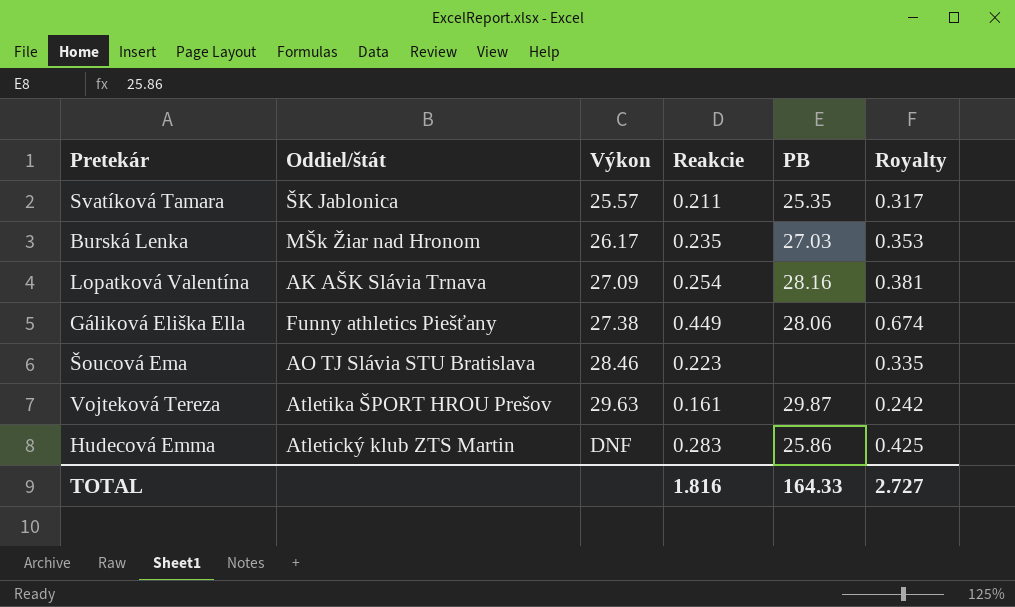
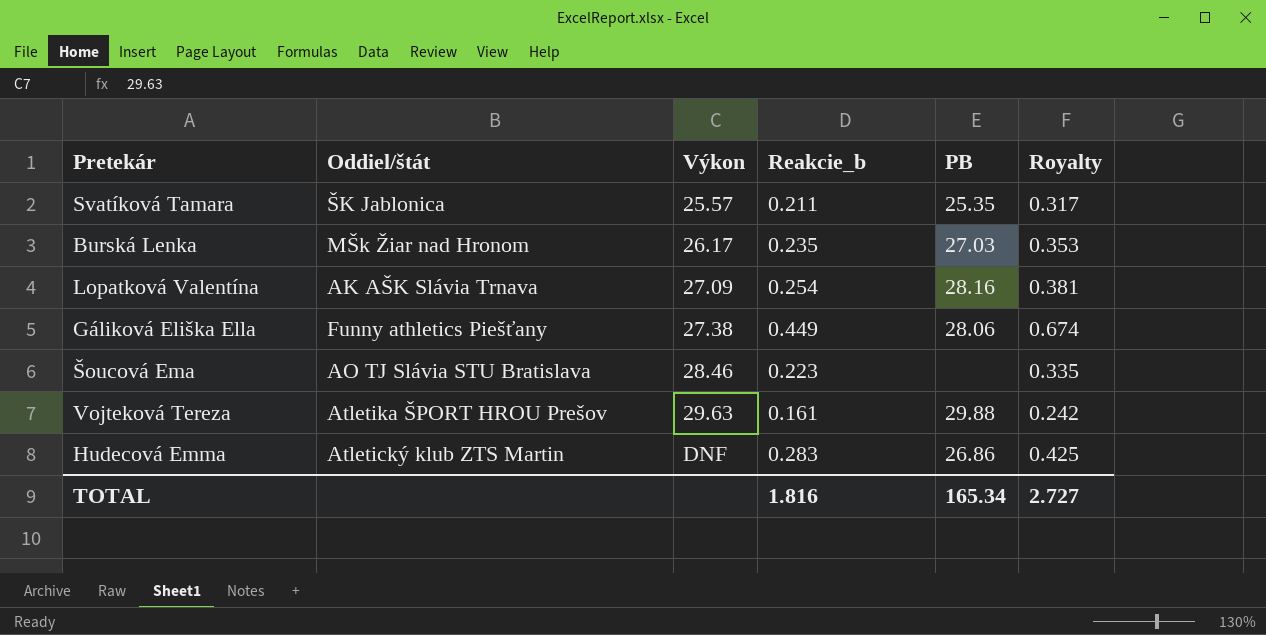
column name: Reakcie -> Reakcie_b
Vojteková Tereza | PB: 29.87 -> 29.88
Hudecová Emma | PB: 25.86 -> 26.86
TOTAL | PB: 164.33 -> 165.34

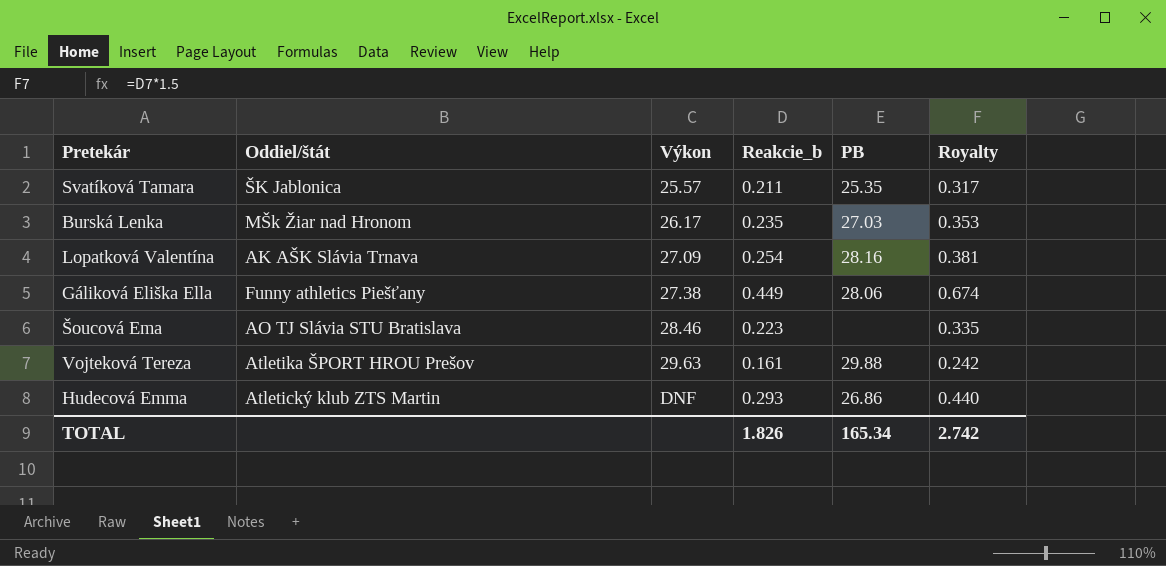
Hudecová Emma | Reakcie_b: 0.283 -> 0.293
Hudecová Emma | Royalty: 0.425 -> 0.440
TOTAL | Reakcie_b: 1.816 -> 1.826
TOTAL | Royalty: 2.727 -> 2.742

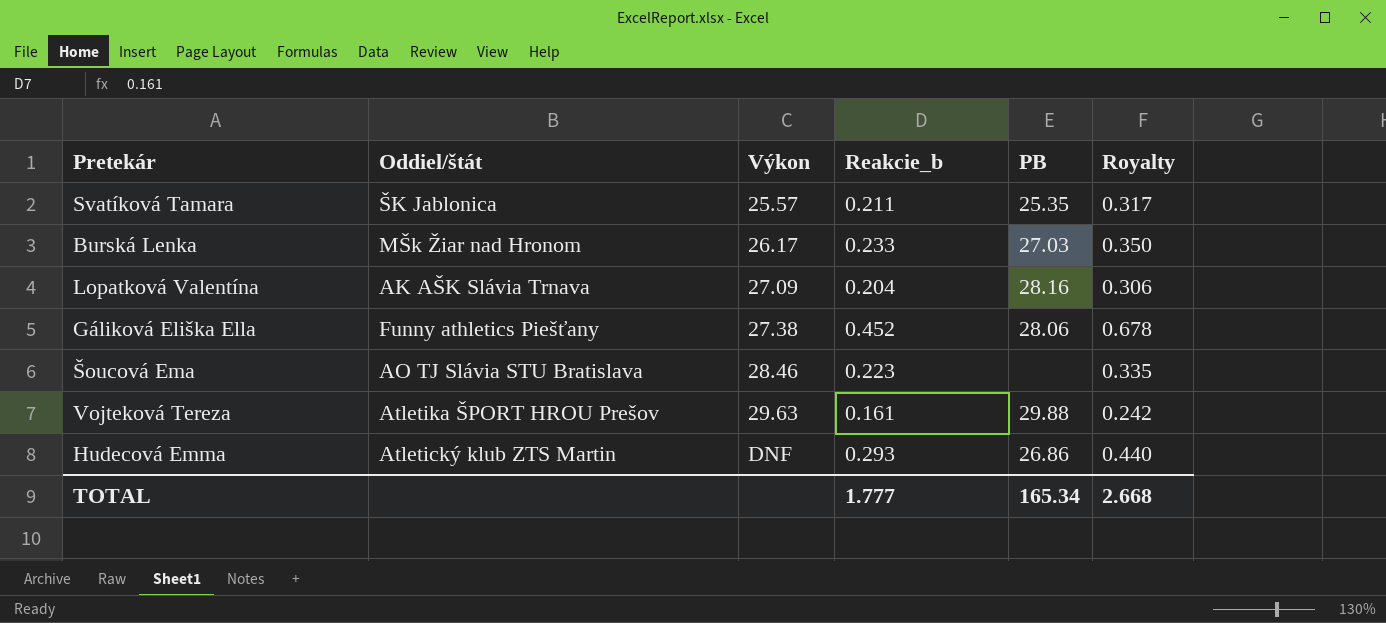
Burská Lenka | Reakcie_b: 0.235 -> 0.233
Burská Lenka | Royalty: 0.353 -> 0.350
Lopatková Valentína | Reakcie_b: 0.254 -> 0.204
Lopatková Valentína | Royalty: 0.381 -> 0.306
Gáliková Eliška Ella | Reakcie_b: 0.449 -> 0.452
Gáliková Eliška Ella | Royalty: 0.674 -> 0.678
TOTAL | Reakcie_b: 1.826 -> 1.777
TOTAL | Royalty: 2.742 -> 2.668

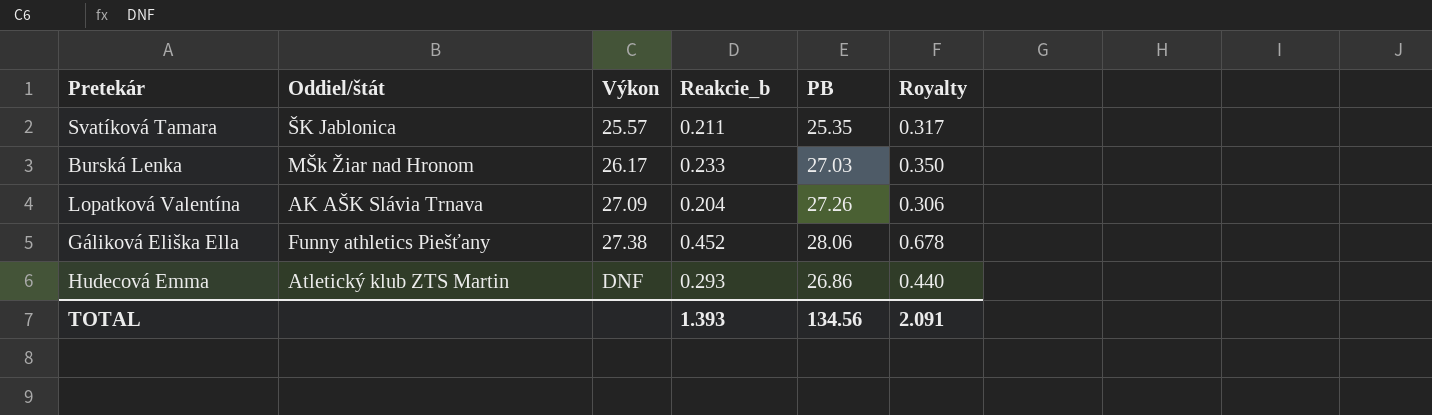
row Šoucová Ema: AO TJ Slávia STU Bratislava | 28.46 | 0.223 | none | 0.335 -> none
row Vojteková Tereza: Atletika ŠPORT HROU Prešov | 29.63 | 0.161 | 29.88 | 0.242 -> none
Lopatková Valentína | PB: 28.16 -> 27.26
TOTAL | Reakcie_b: 1.777 -> 1.393
TOTAL | PB: 165.34 -> 134.56
TOTAL | Royalty: 2.668 -> 2.091

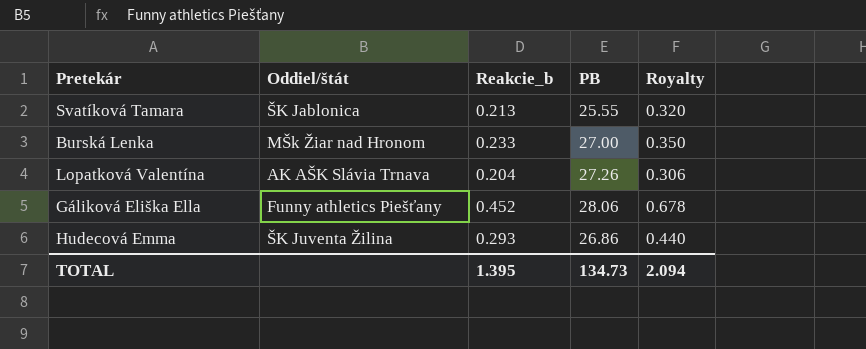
column Výkon | position: 3 -> none
Svatíková Tamara | Reakcie_b: 0.211 -> 0.213
Svatíková Tamara | PB: 25.35 -> 25.55
Svatíková Tamara | Royalty: 0.317 -> 0.320
Burská Lenka | PB: 27.03 -> 27.00
Hudecová Emma | Oddiel/štát: Atletický klub ZTS Martin -> ŠK Juventa Žilina
TOTAL | Reakcie_b: 1.393 -> 1.395
TOTAL | PB: 134.56 -> 134.73
TOTAL | Royalty: 2.091 -> 2.094

